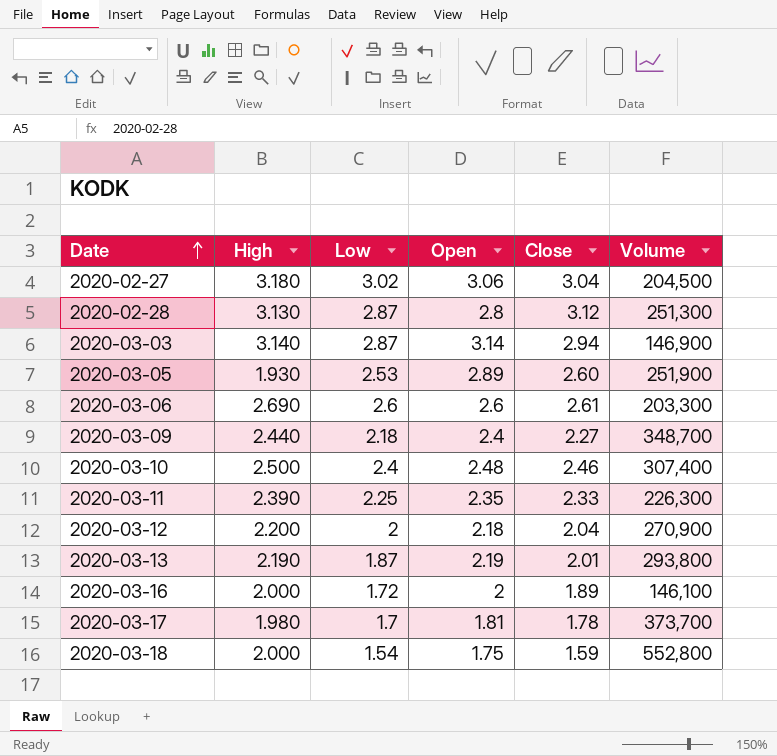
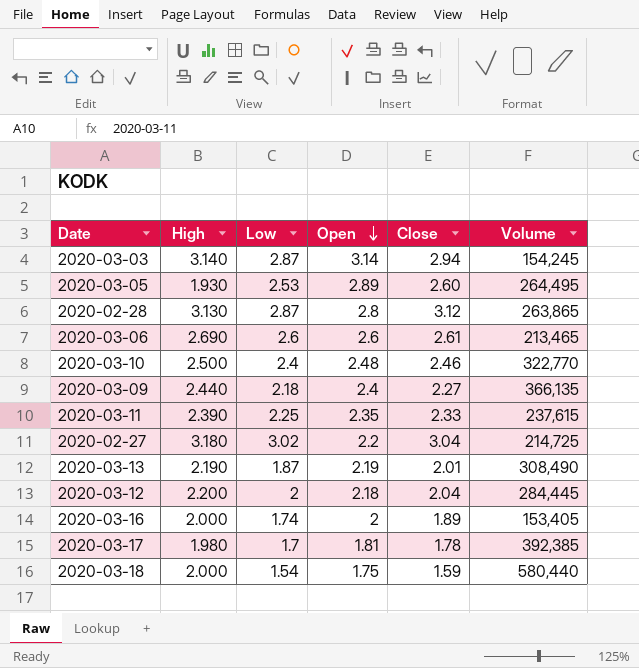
row order: Date ascending -> Open descending
2020-03-03 | Volume: 146,900 -> 154,245
2020-03-05 | Volume: 251,900 -> 264,495
2020-02-28 | Volume: 251,300 -> 263,865
2020-03-06 | Volume: 203,300 -> 213,465
2020-03-10 | Volume: 307,400 -> 322,770
2020-03-09 | Volume: 348,700 -> 366,135
2020-03-11 | Volume: 226,300 -> 237,615
2020-02-27 | Open: 3.06 -> 2.2
2020-02-27 | Volume: 204,500 -> 214,725
2020-03-13 | Volume: 293,800 -> 308,490
2020-03-12 | Volume: 270,900 -> 284,445
2020-03-16 | Low: 1.72 -> 1.74
2020-03-16 | Volume: 146,100 -> 153,405
2020-03-17 | Volume: 373,700 -> 392,385
2020-03-18 | Volume: 552,800 -> 580,440

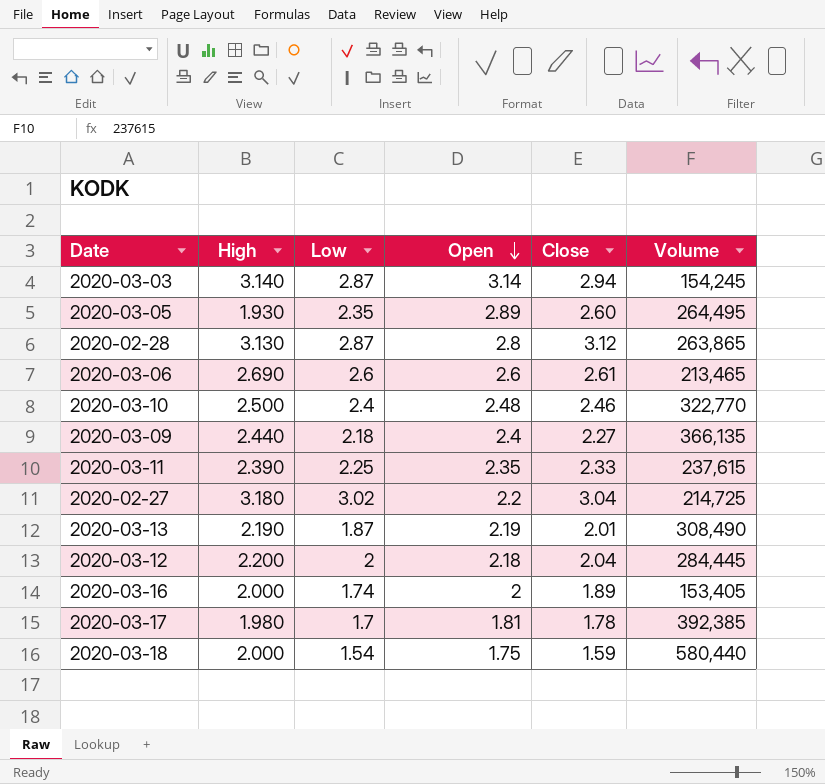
2020-03-05 | Low: 2.53 -> 2.35

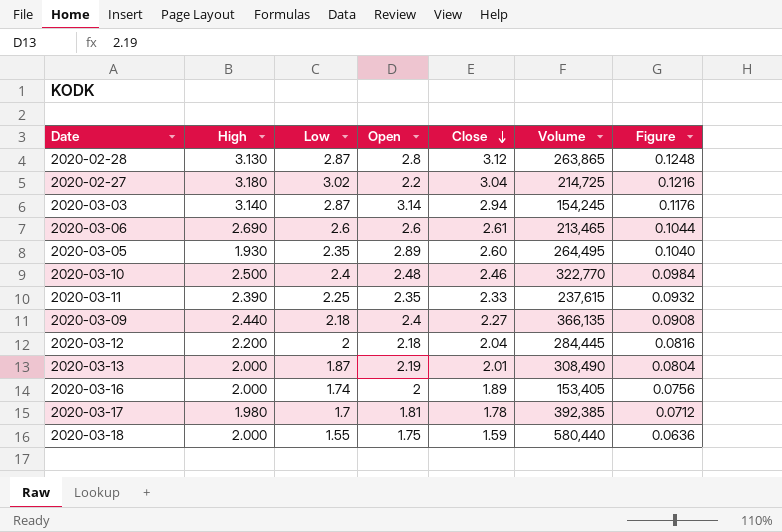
row order: Open descending -> Close descending
column Figure | formula: none -> [Close] * 0.04
2020-03-13 | High: 2.190 -> 2.000
2020-03-18 | Low: 1.54 -> 1.55

